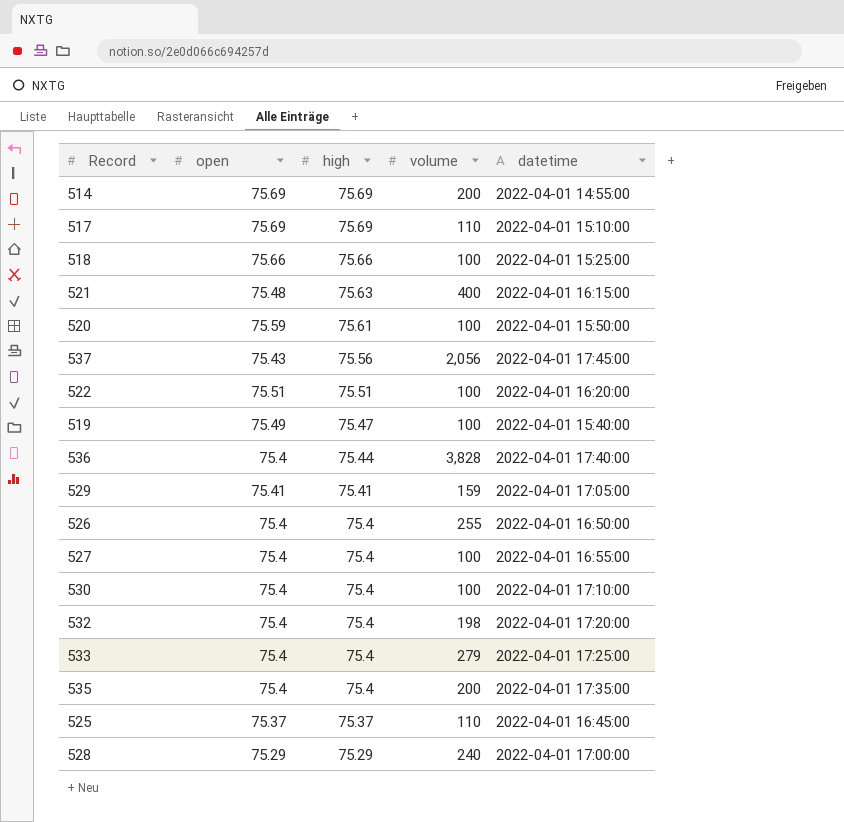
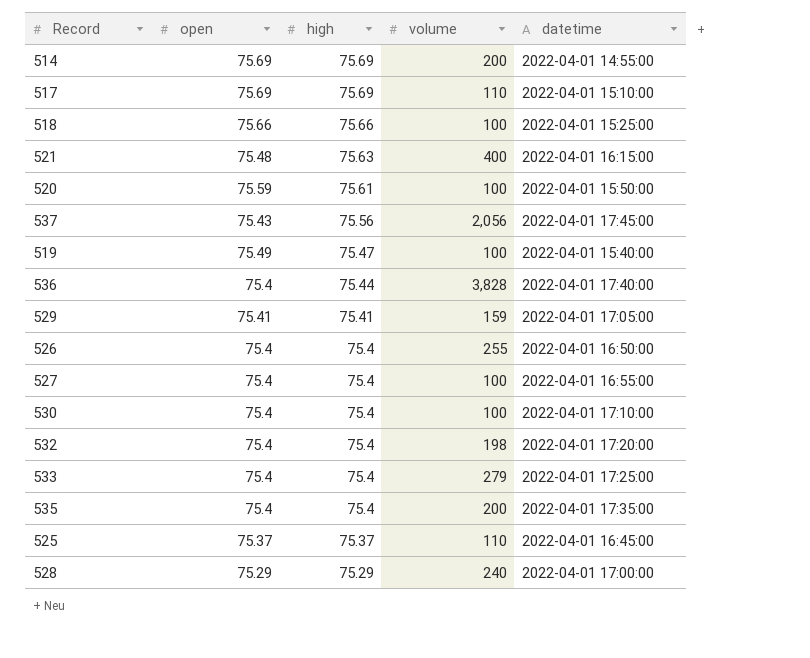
row 522: 75.51 | 75.51 | 100 | 2022-04-01 16:20:00 -> none

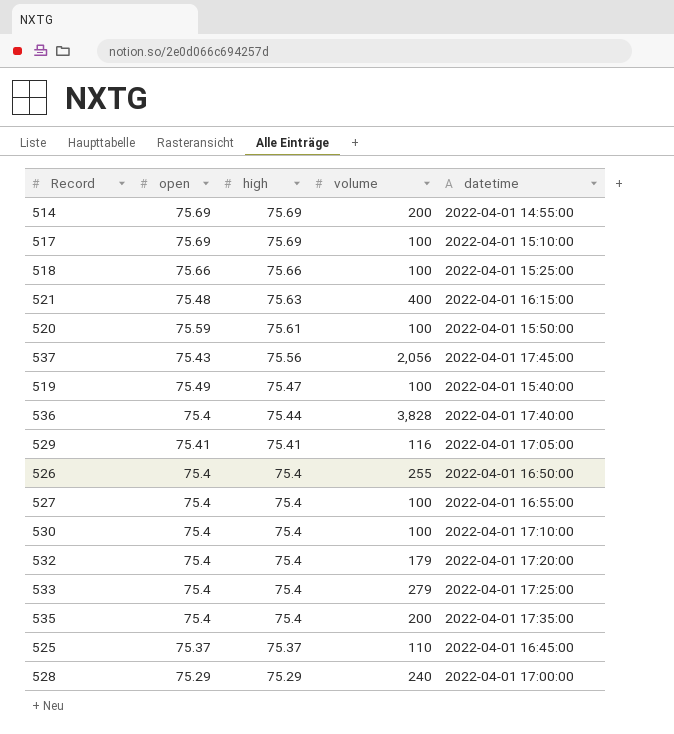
517 | volume: 110 -> 100
529 | volume: 159 -> 116
532 | volume: 198 -> 179

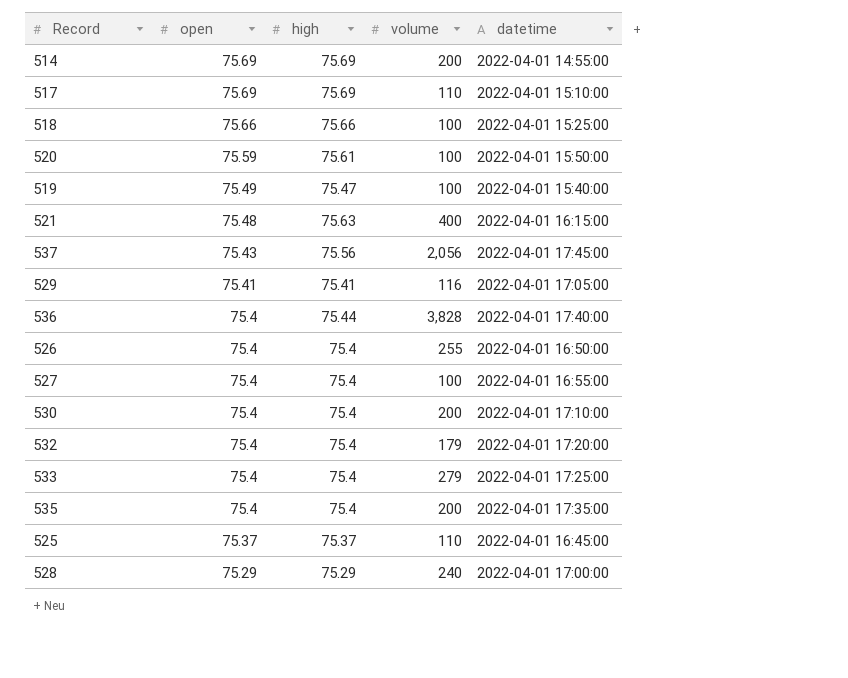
row order: high descending -> open descending
517 | volume: 100 -> 110
530 | volume: 100 -> 200

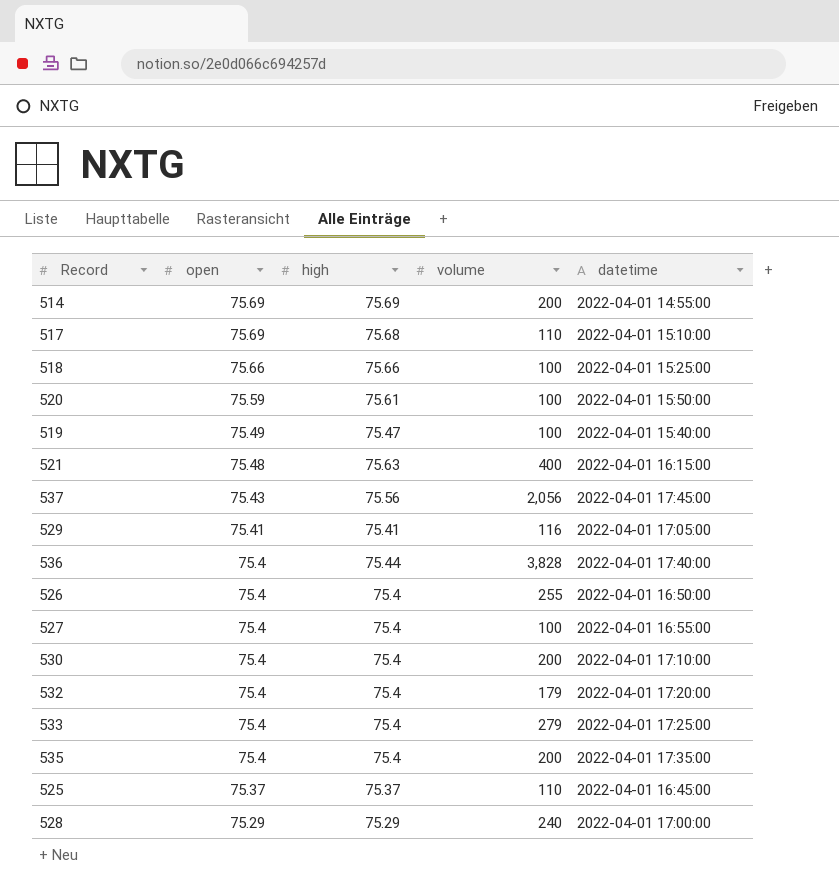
517 | high: 75.69 -> 75.68

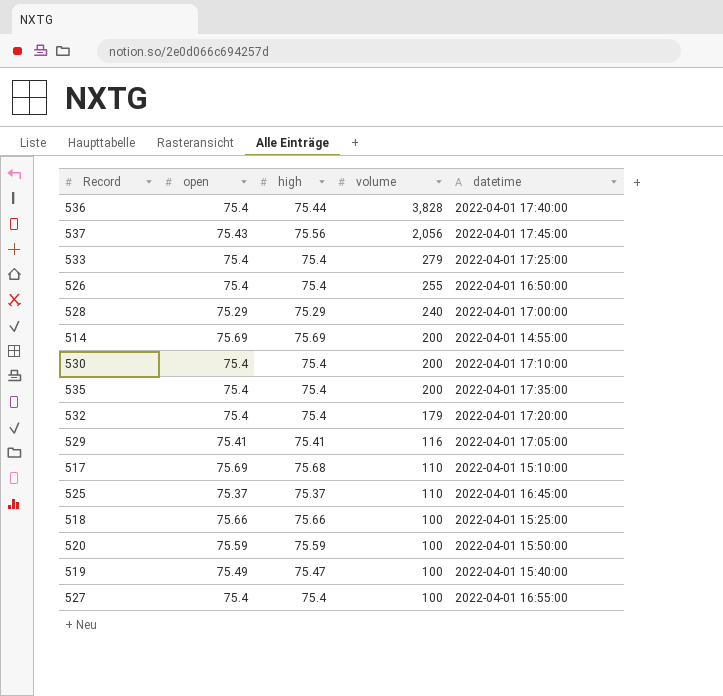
row order: open descending -> volume descending
row 521: 75.48 | 75.63 | 400 | 2022-04-01 16:15:00 -> none
520 | high: 75.61 -> 75.59

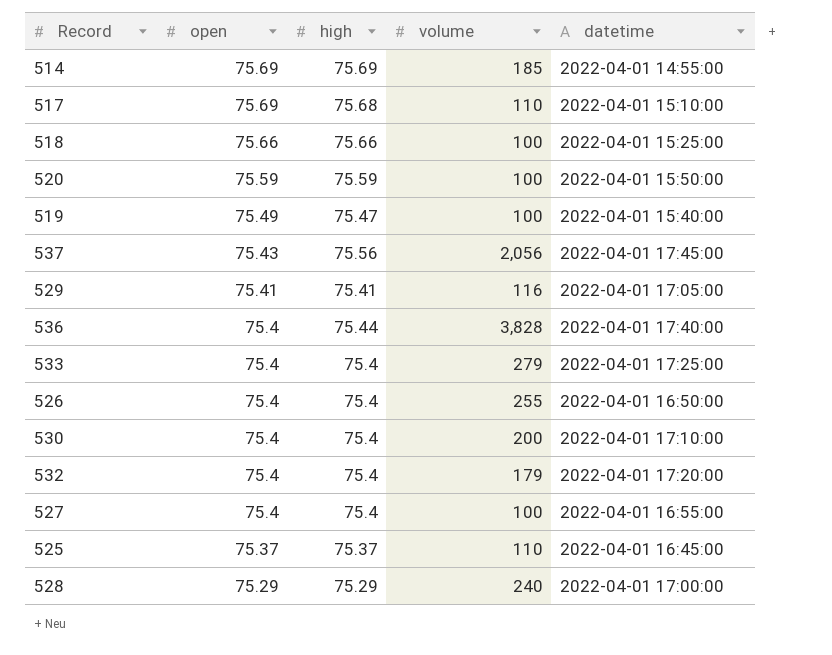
row order: volume descending -> open descending
row 535: 75.4 | 75.4 | 200 | 2022-04-01 17:35:00 -> none
514 | volume: 200 -> 185

